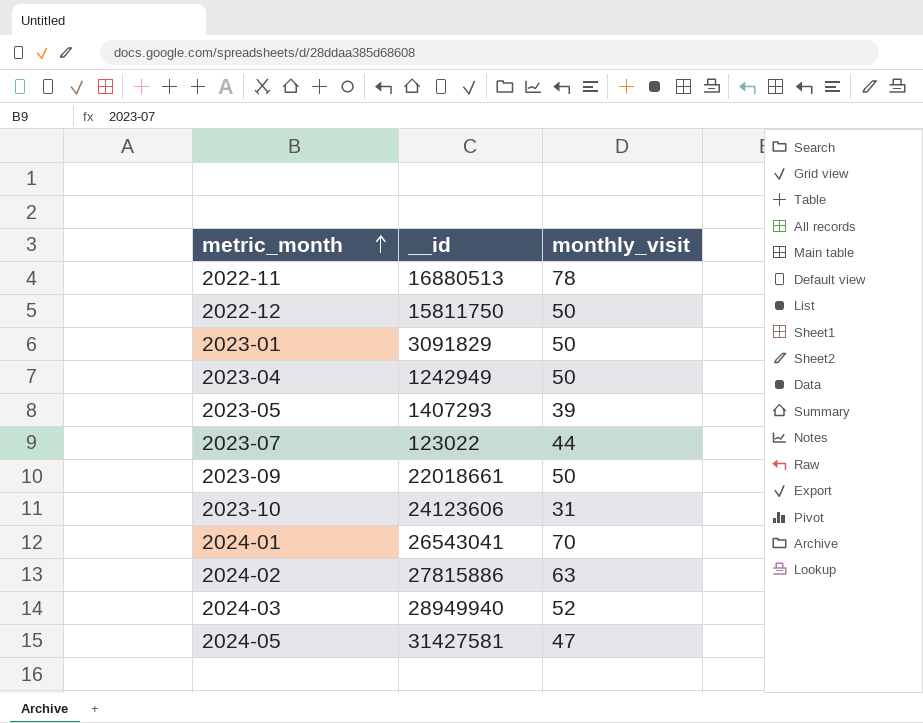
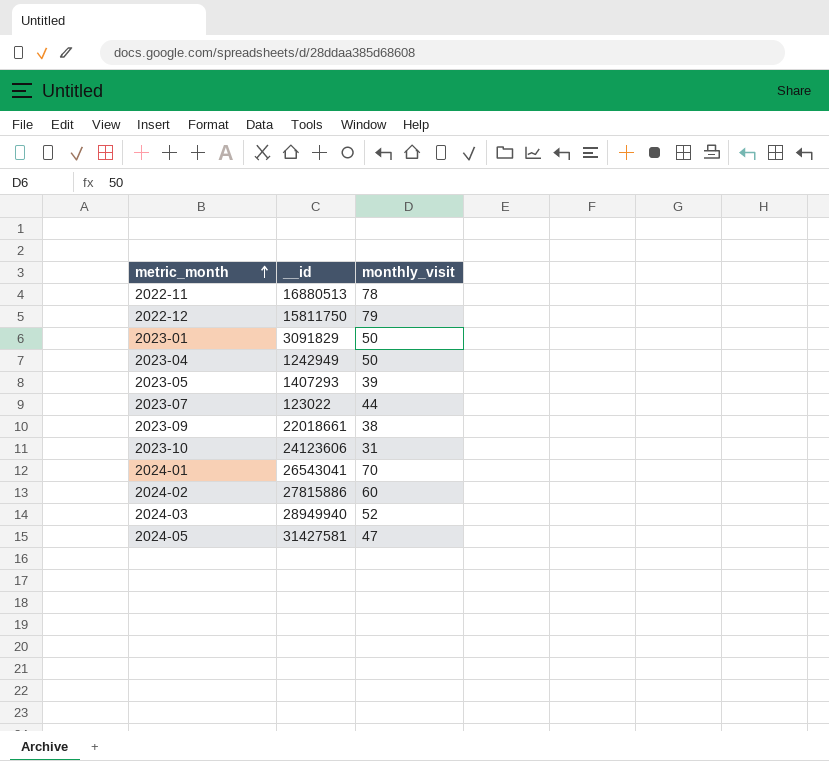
2022-12 | monthly_visit: 50 -> 79
2023-09 | monthly_visit: 50 -> 38
2024-02 | monthly_visit: 63 -> 60

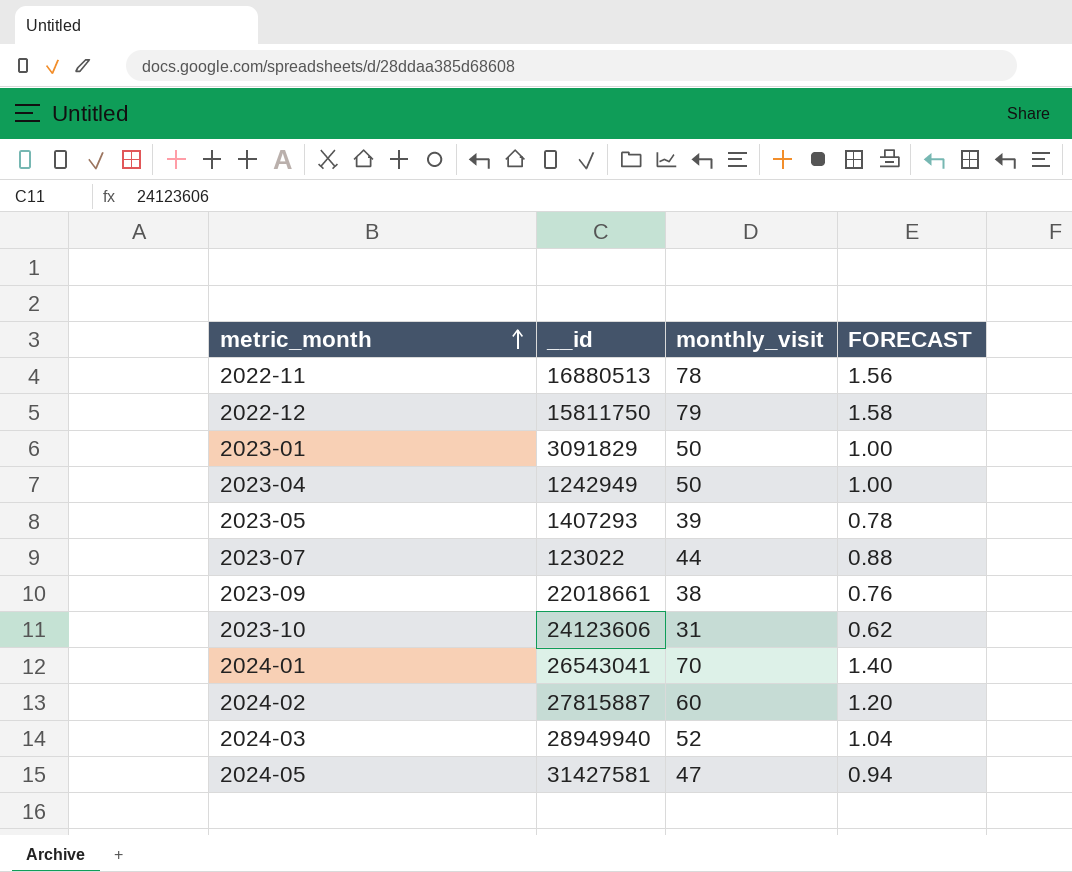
column FORECAST | formula: none -> [monthly_visit] * 0.02
2024-02 | __id: 27815886 -> 27815887

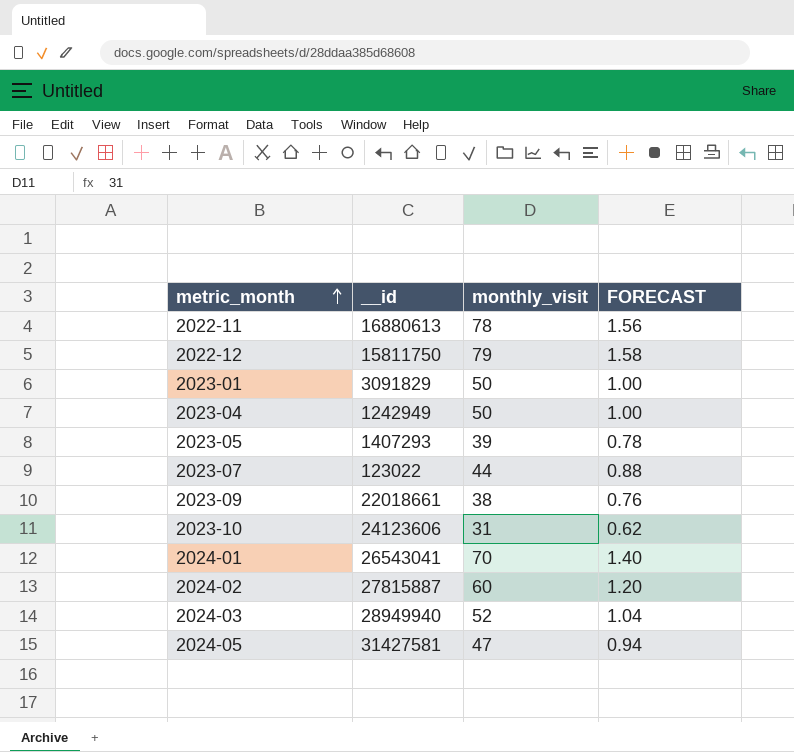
2022-11 | __id: 16880513 -> 16880613

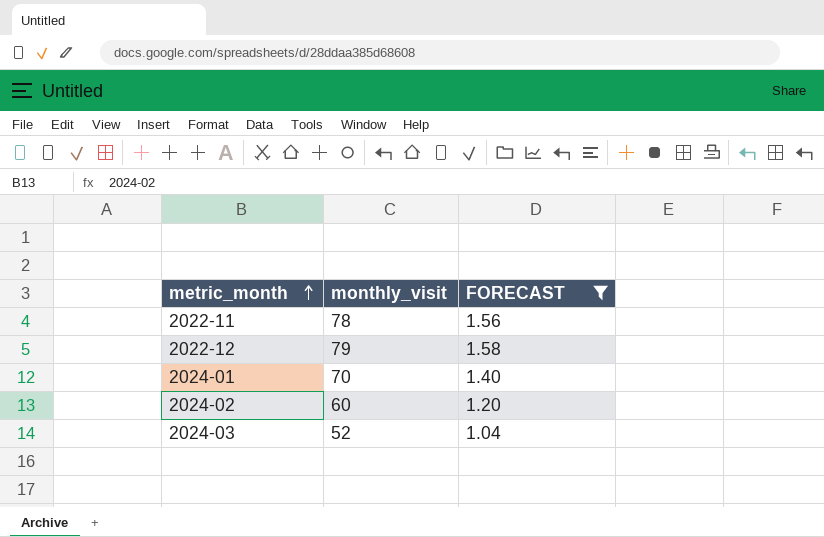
filter: none -> FORECAST >= 1.04
column __id | position: 2 -> none

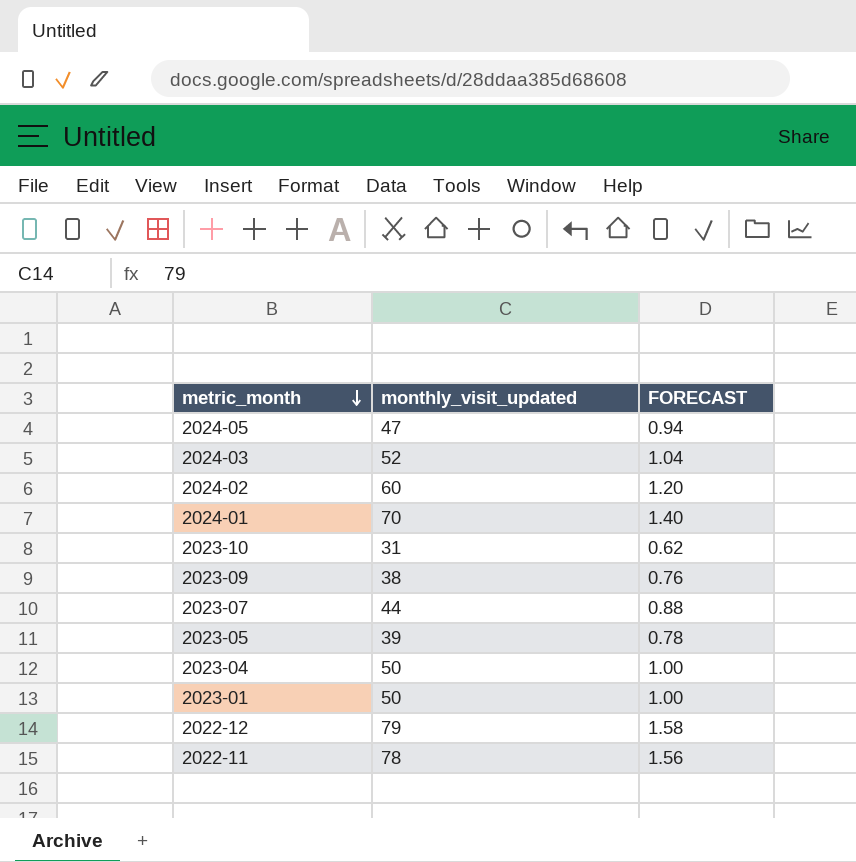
filter: FORECAST >= 1.04 -> none
row order: metric_month ascending -> metric_month descending
column name: monthly_visit -> monthly_visit_updated

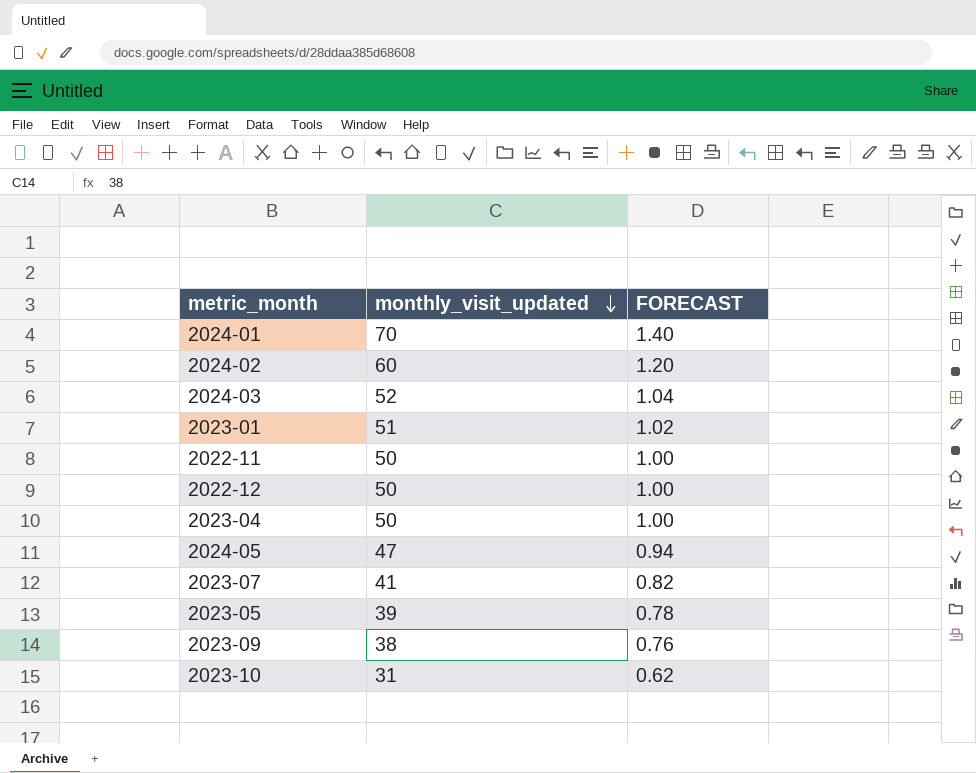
row order: metric_month descending -> monthly_visit_updated descending
2023-01 | monthly_visit_updated: 50 -> 51
2023-01 | FORECAST: 1.00 -> 1.02
2022-11 | monthly_visit_updated: 78 -> 50
2022-11 | FORECAST: 1.56 -> 1.00
2022-12 | monthly_visit_updated: 79 -> 50
2022-12 | FORECAST: 1.58 -> 1.00
2023-07 | monthly_visit_updated: 44 -> 41
2023-07 | FORECAST: 0.88 -> 0.82

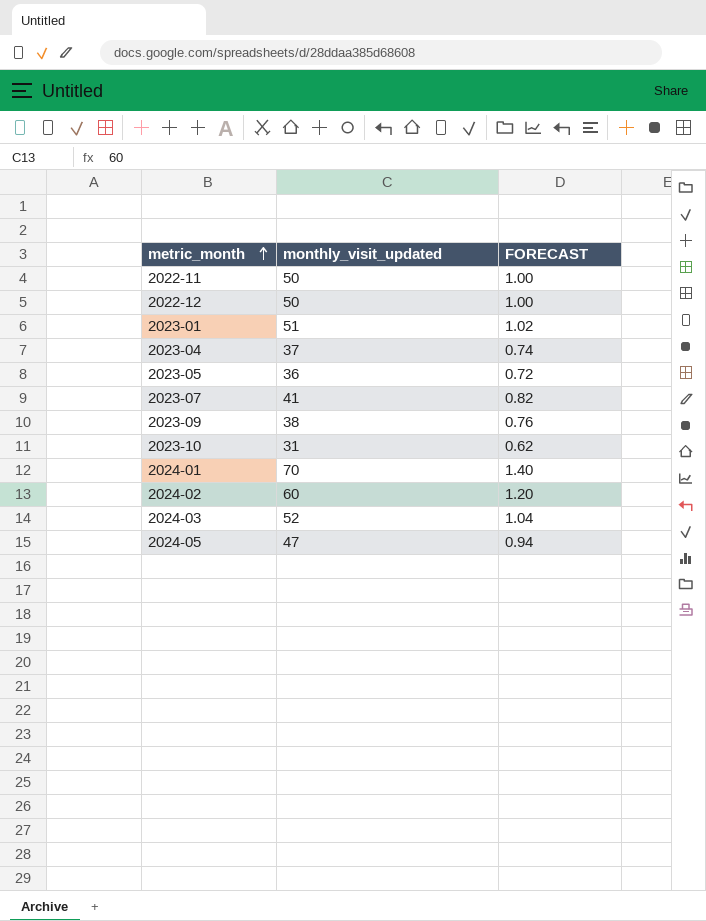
row order: monthly_visit_updated descending -> metric_month ascending
2023-04 | monthly_visit_updated: 50 -> 37
2023-04 | FORECAST: 1.00 -> 0.74
2023-05 | monthly_visit_updated: 39 -> 36
2023-05 | FORECAST: 0.78 -> 0.72

